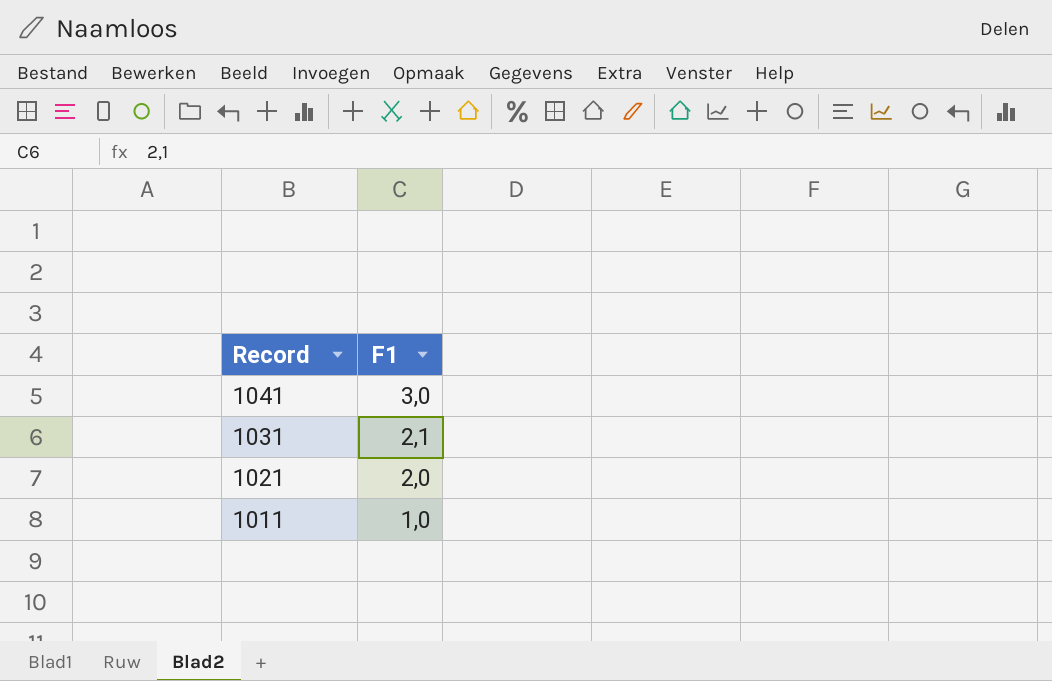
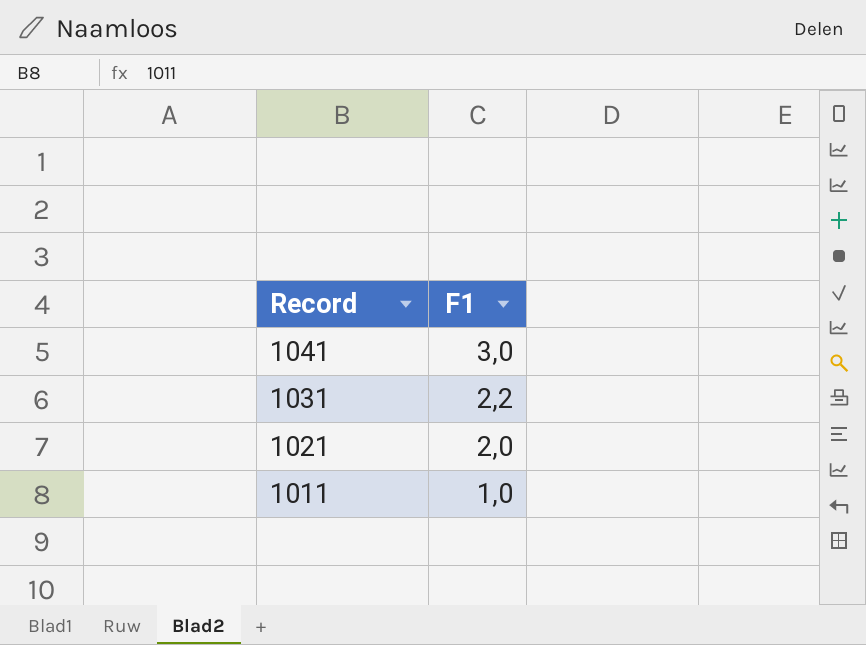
1031 | F1: 2,1 -> 2,2

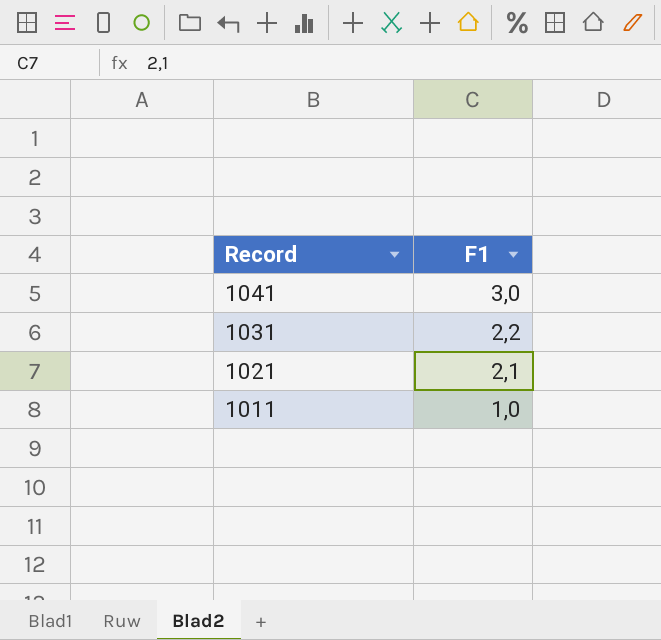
1021 | F1: 2,0 -> 2,1

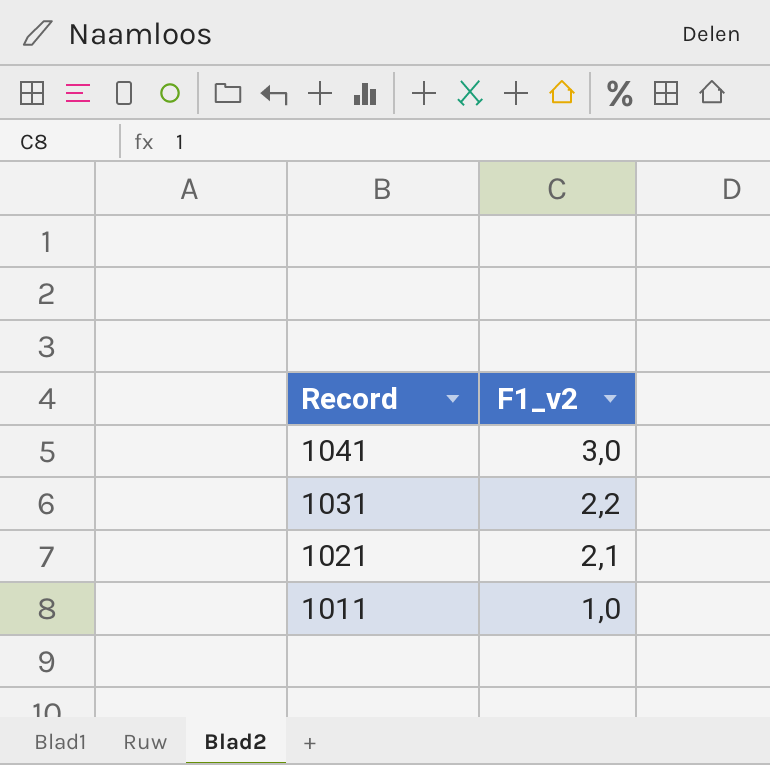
column name: F1 -> F1_v2

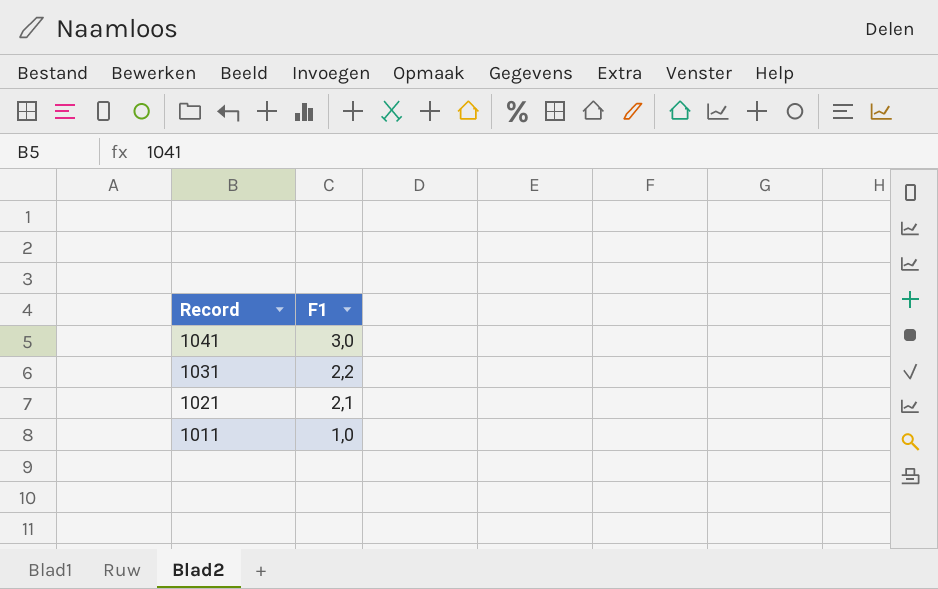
column name: F1_v2 -> F1

